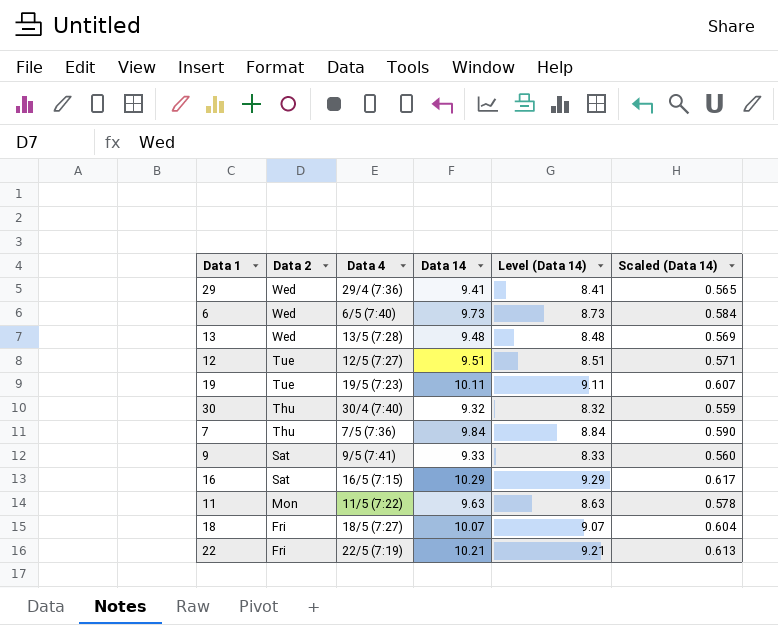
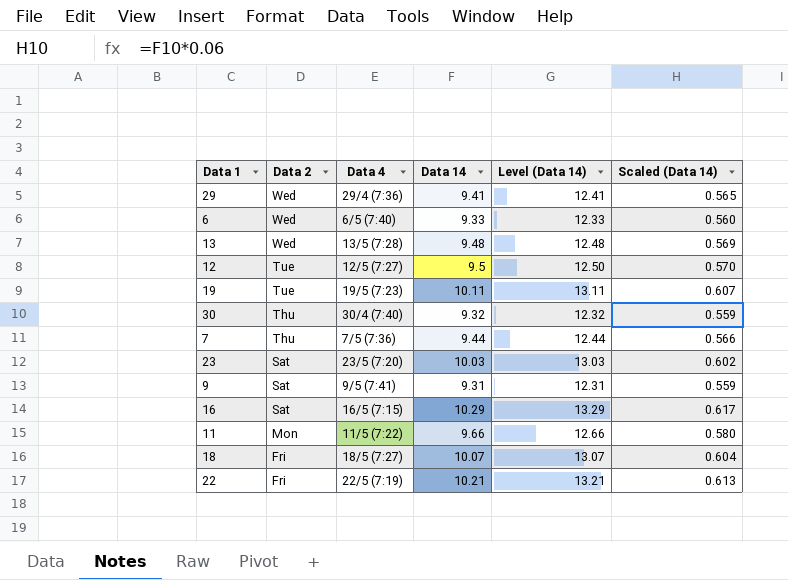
column Level (Data 14) | formula: [Data 14] - 1 -> [Data 14] + 3
6 | Data 14: 9.73 -> 9.33
6 | Scaled (Data 14): 0.584 -> 0.560
12 | Data 14: 9.51 -> 9.5
12 | Scaled (Data 14): 0.571 -> 0.570
7 | Data 14: 9.84 -> 9.44
7 | Scaled (Data 14): 0.590 -> 0.566
row 23: none -> Sat | 23/5 (7:20) | 10.03 | 13.03 | 0.602
9 | Data 14: 9.33 -> 9.31
9 | Scaled (Data 14): 0.560 -> 0.559
11 | Data 14: 9.63 -> 9.66
11 | Scaled (Data 14): 0.578 -> 0.580

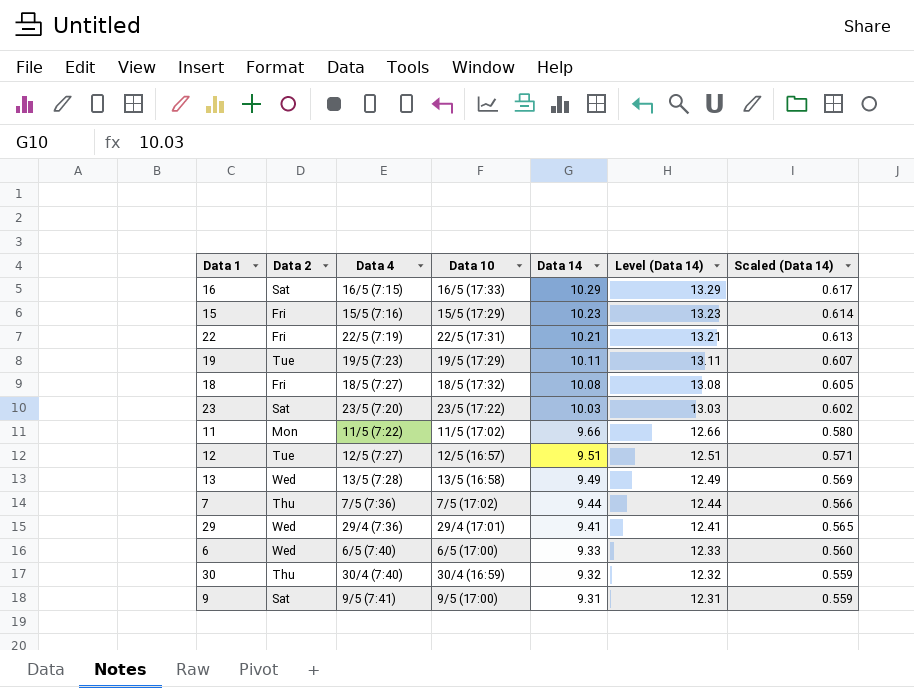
row order: Data 2 descending -> Data 14 descending
column Data 10 | position: none -> 4
row 15: none -> Fri | 15/5 (7:16) | 15/5 (17:29) | 10.23 | 13.23 | 0.614
18 | Data 14: 10.07 -> 10.08
18 | Level (Data 14): 13.07 -> 13.08
18 | Scaled (Data 14): 0.604 -> 0.605
12 | Data 14: 9.5 -> 9.51
12 | Level (Data 14): 12.50 -> 12.51
12 | Scaled (Data 14): 0.570 -> 0.571
13 | Data 14: 9.48 -> 9.49
13 | Level (Data 14): 12.48 -> 12.49

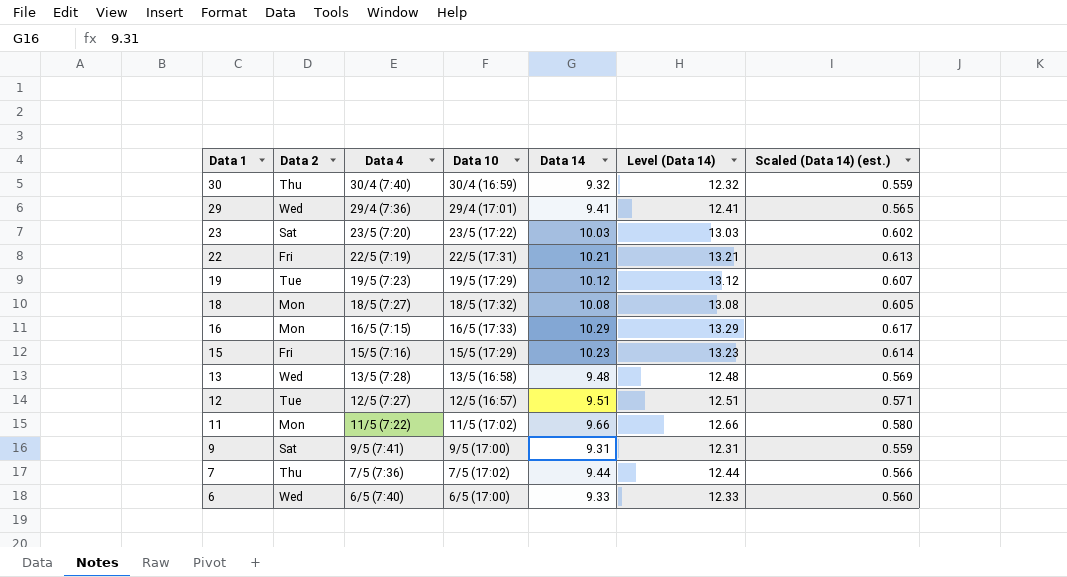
row order: Data 14 descending -> Data 1 descending
column name: Scaled (Data 14) -> Scaled (Data 14) (est.)
19 | Data 14: 10.11 -> 10.12
19 | Level (Data 14): 13.11 -> 13.12
18 | Data 2: Fri -> Mon
16 | Data 2: Sat -> Mon
13 | Data 14: 9.49 -> 9.48
13 | Level (Data 14): 12.49 -> 12.48

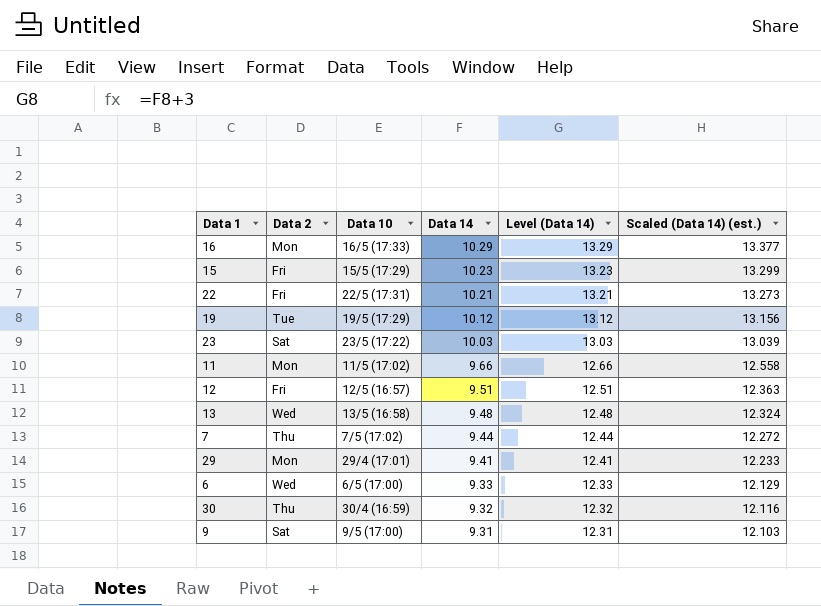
row order: Data 1 descending -> Data 14 descending
column Data 4 | position: 3 -> none
column Scaled (Data 14) (est.) | formula: [Data 14] * 0.06 -> [Data 14] * 1.3
row 18: Mon | 18/5 (7:27) | 18/5 (17:32) | 10.08 | 13.08 | 0.605 -> none
12 | Data 2: Tue -> Fri
29 | Data 2: Wed -> Mon

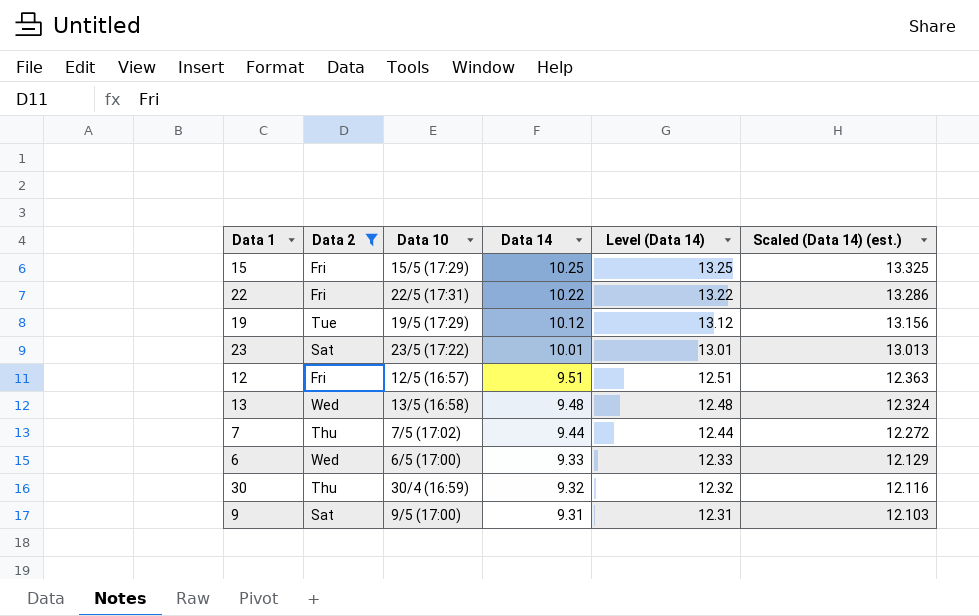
filter: none -> Data 2 != Mon
15 | Data 14: 10.23 -> 10.25
15 | Level (Data 14): 13.23 -> 13.25
15 | Scaled (Data 14) (est.): 13.299 -> 13.325
22 | Data 14: 10.21 -> 10.22
22 | Level (Data 14): 13.21 -> 13.22
22 | Scaled (Data 14) (est.): 13.273 -> 13.286
23 | Data 14: 10.03 -> 10.01
23 | Level (Data 14): 13.03 -> 13.01
23 | Scaled (Data 14) (est.): 13.039 -> 13.013

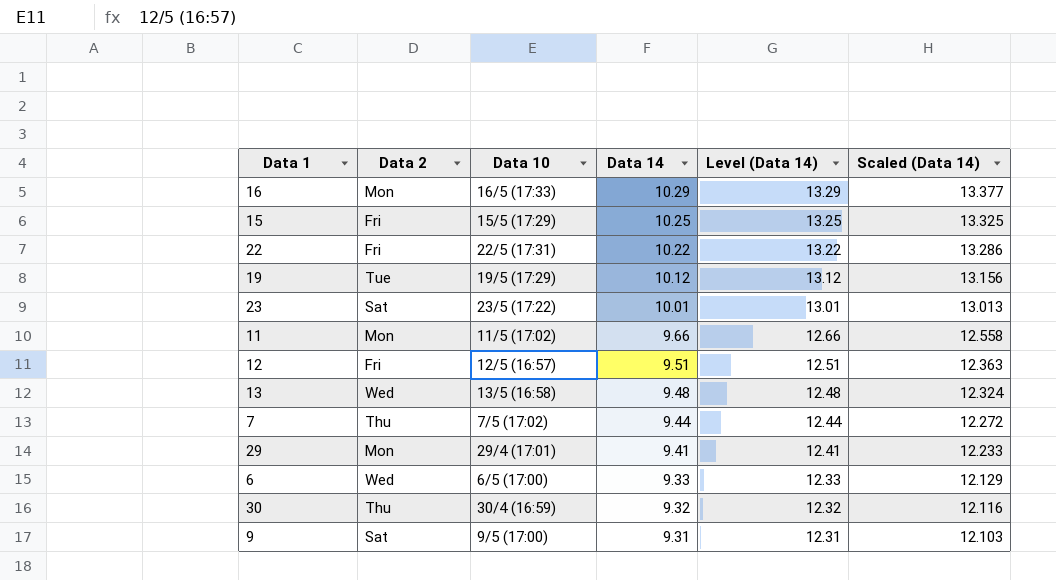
filter: Data 2 != Mon -> none
column name: Scaled (Data 14) (est.) -> Scaled (Data 14)

